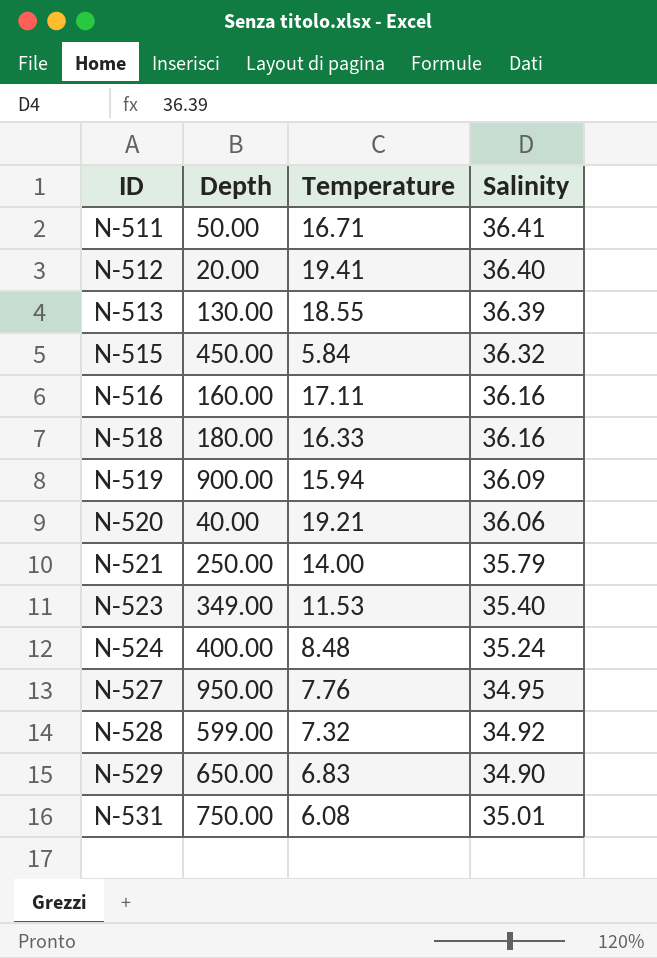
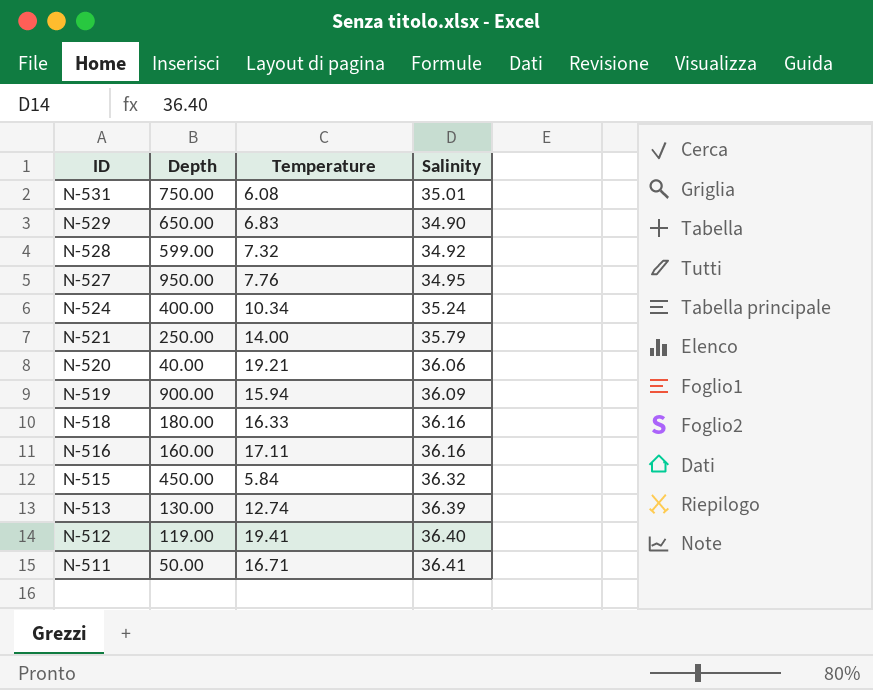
row order: ID ascending -> ID descending
row N-523: 349.00 | 11.53 | 35.40 -> none
N-524 | Temperature: 8.48 -> 10.34
N-513 | Temperature: 18.55 -> 12.74
N-512 | Depth: 20.00 -> 119.00

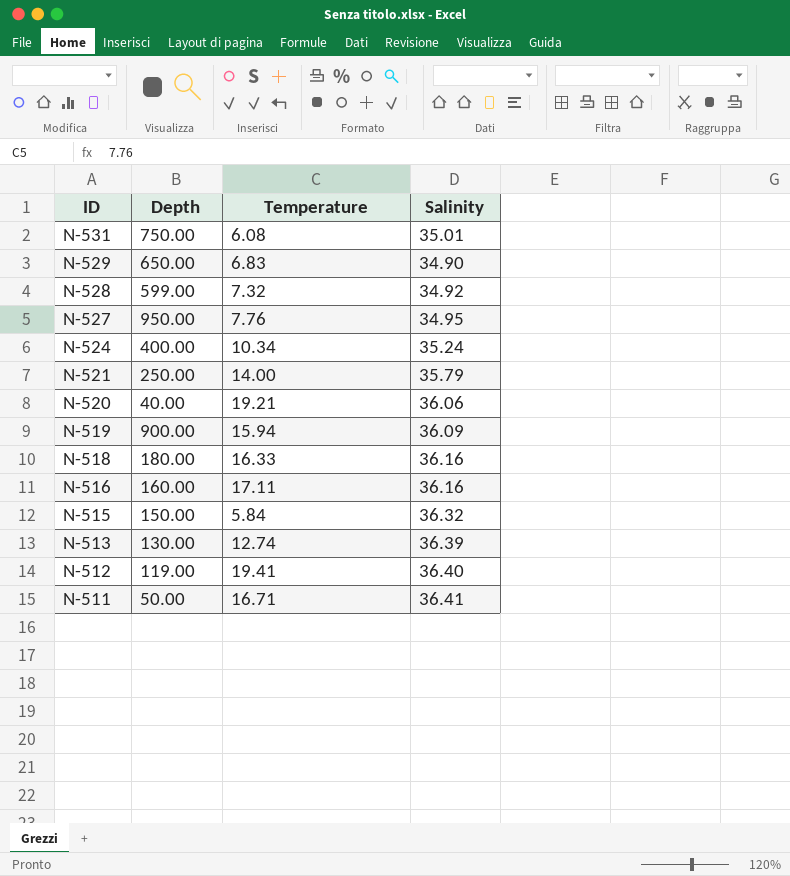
N-515 | Depth: 450.00 -> 150.00

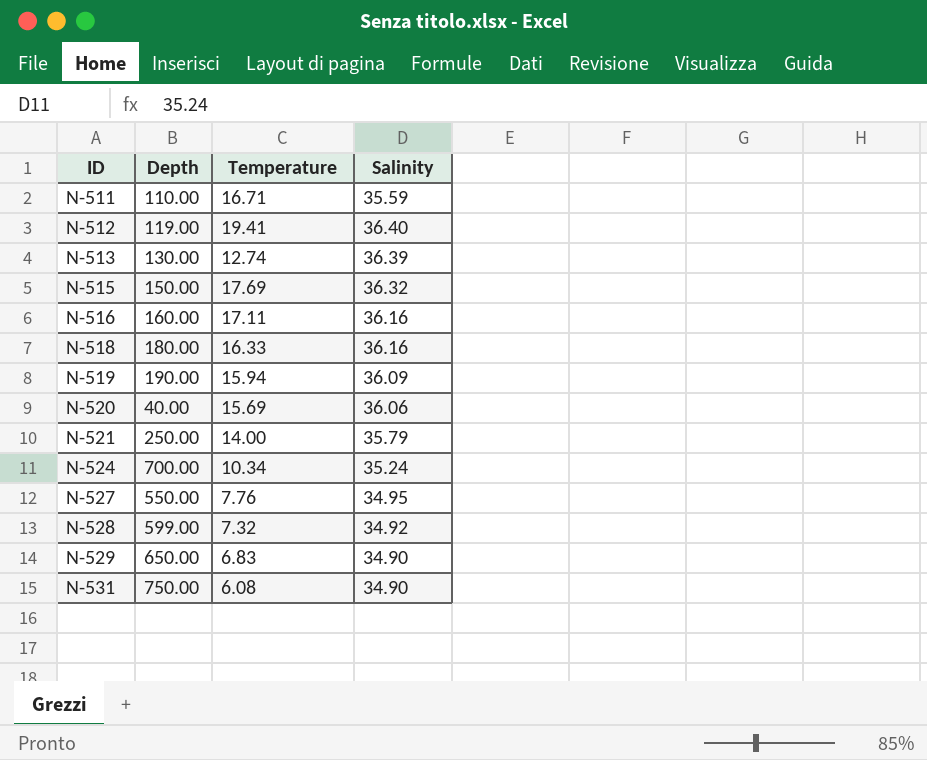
row order: ID descending -> ID ascending
N-511 | Depth: 50.00 -> 110.00
N-511 | Salinity: 36.41 -> 35.59
N-515 | Temperature: 5.84 -> 17.69
N-519 | Depth: 900.00 -> 190.00
N-520 | Temperature: 19.21 -> 15.69
N-524 | Depth: 400.00 -> 700.00
N-527 | Depth: 950.00 -> 550.00
N-531 | Salinity: 35.01 -> 34.90

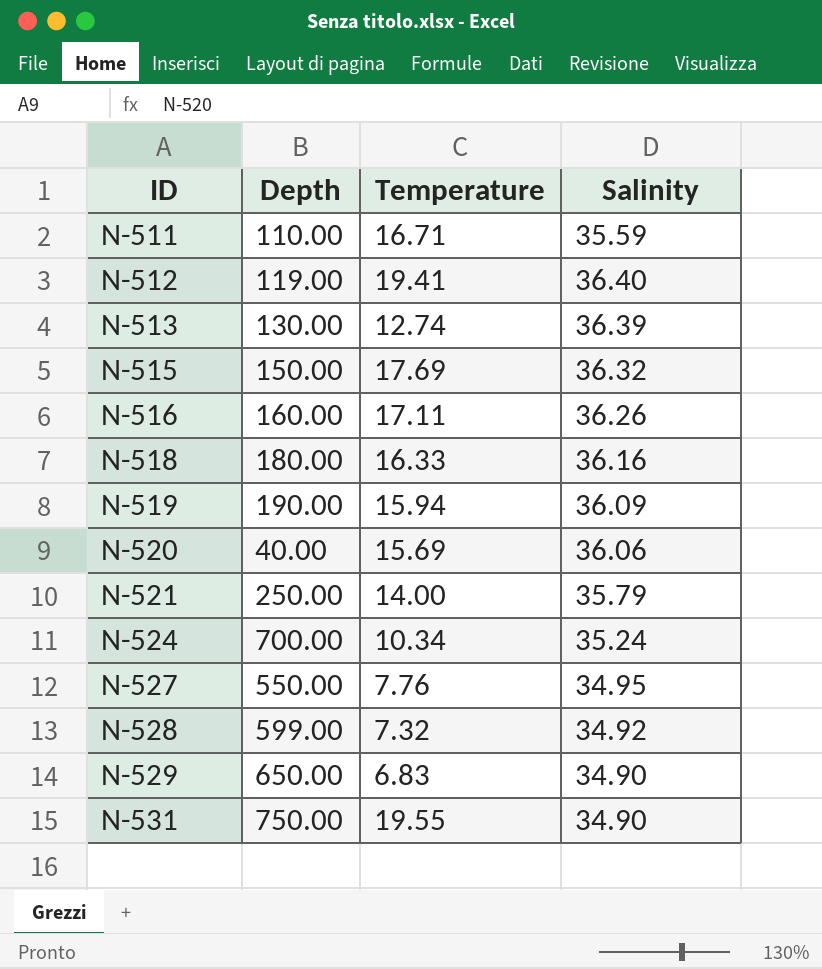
N-516 | Salinity: 36.16 -> 36.26
N-531 | Temperature: 6.08 -> 19.55

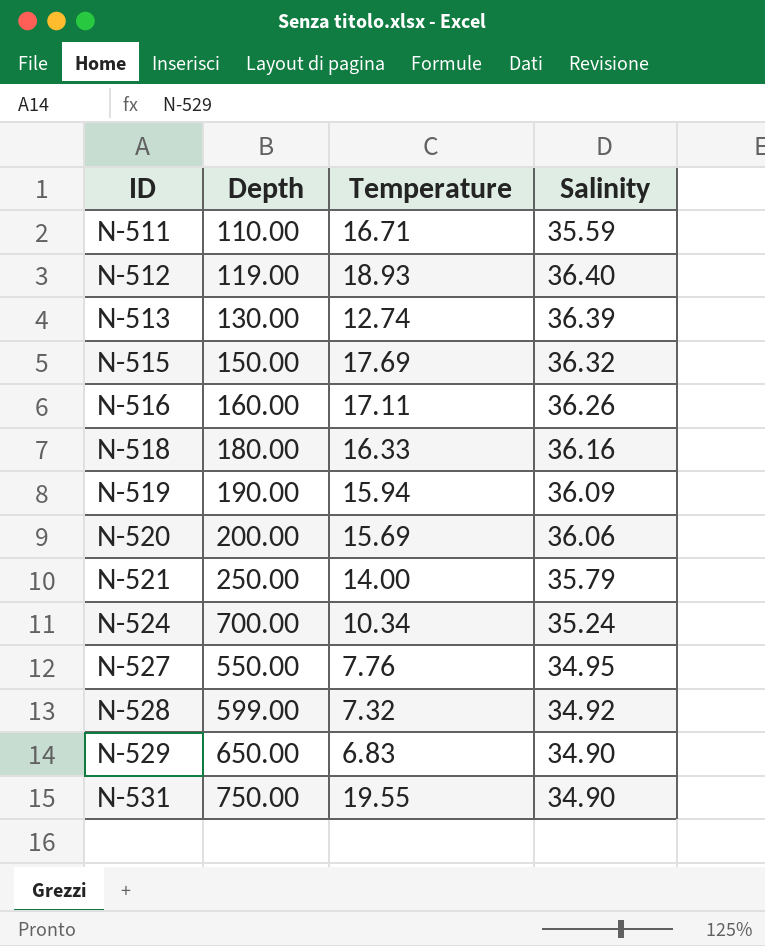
N-512 | Temperature: 19.41 -> 18.93
N-520 | Depth: 40.00 -> 200.00

